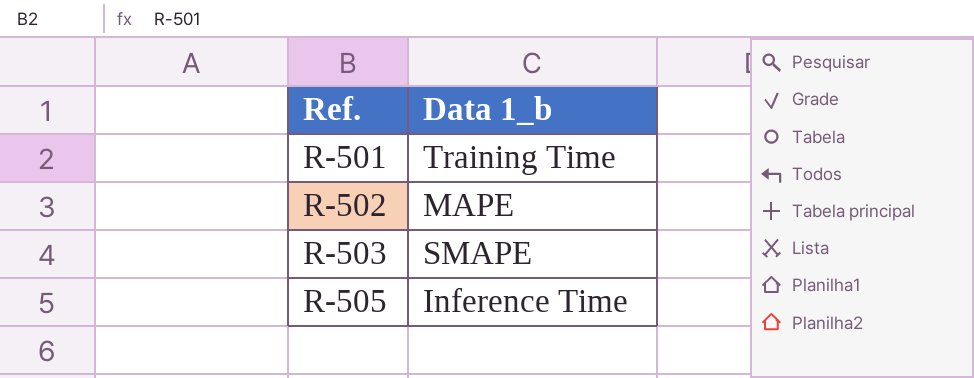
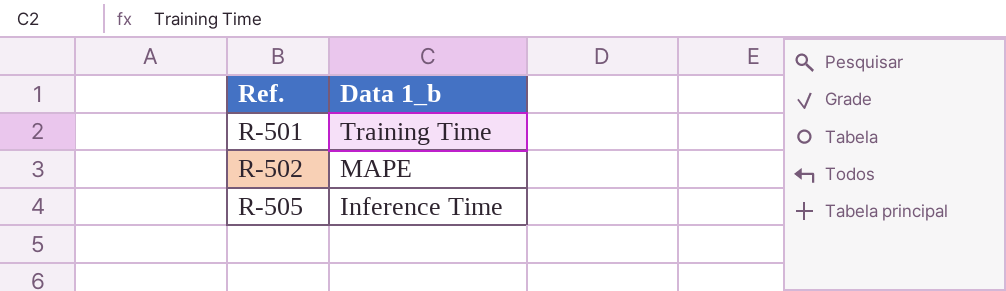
row R-503: SMAPE -> none

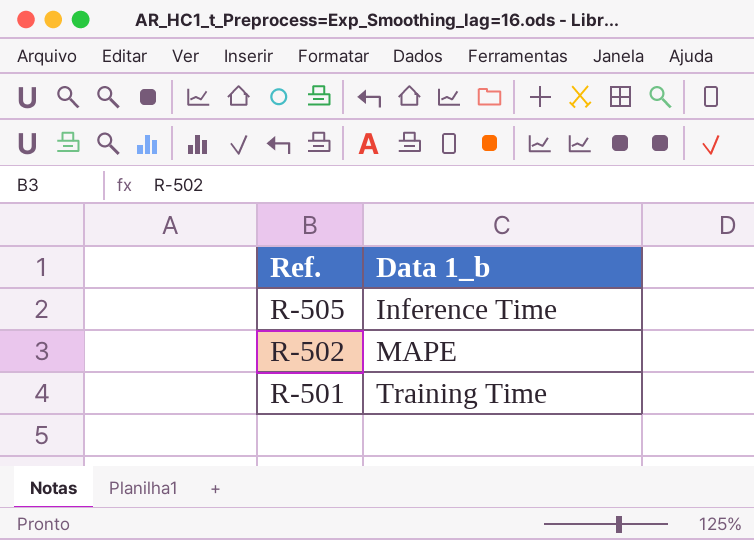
row order: Ref. ascending -> Ref. descending

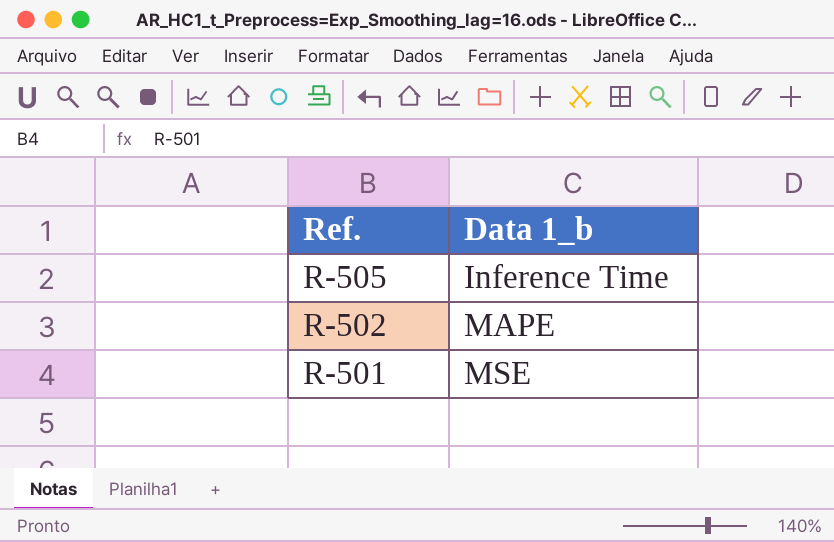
R-501 | Data 1_b: Training Time -> MSE

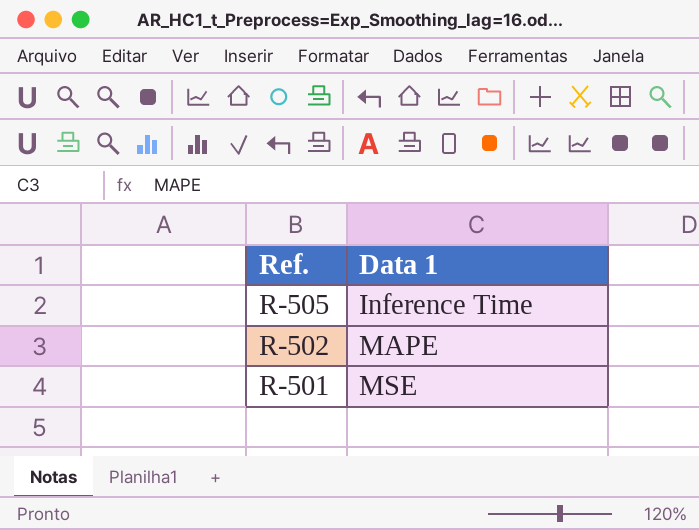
column name: Data 1_b -> Data 1

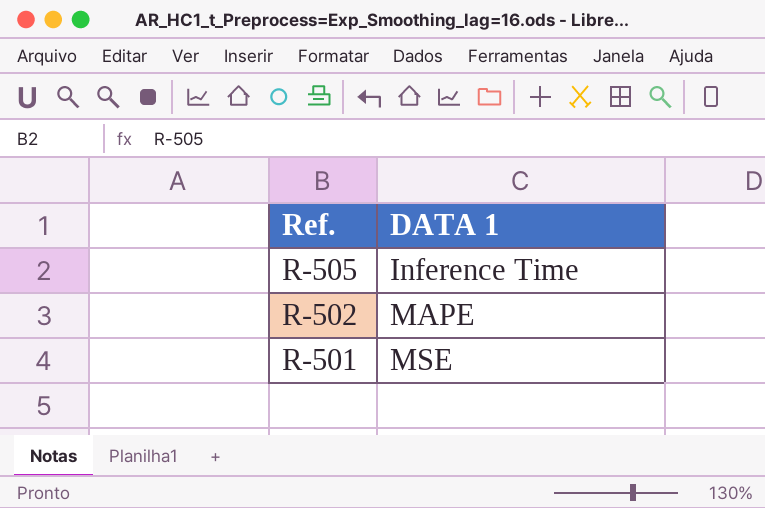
column name: Data 1 -> DATA 1

